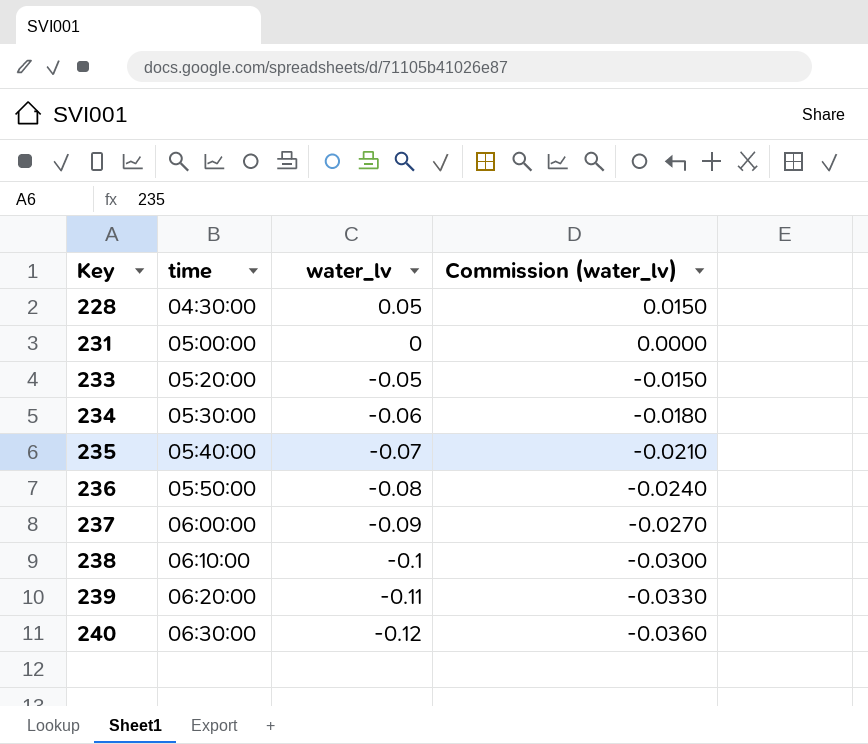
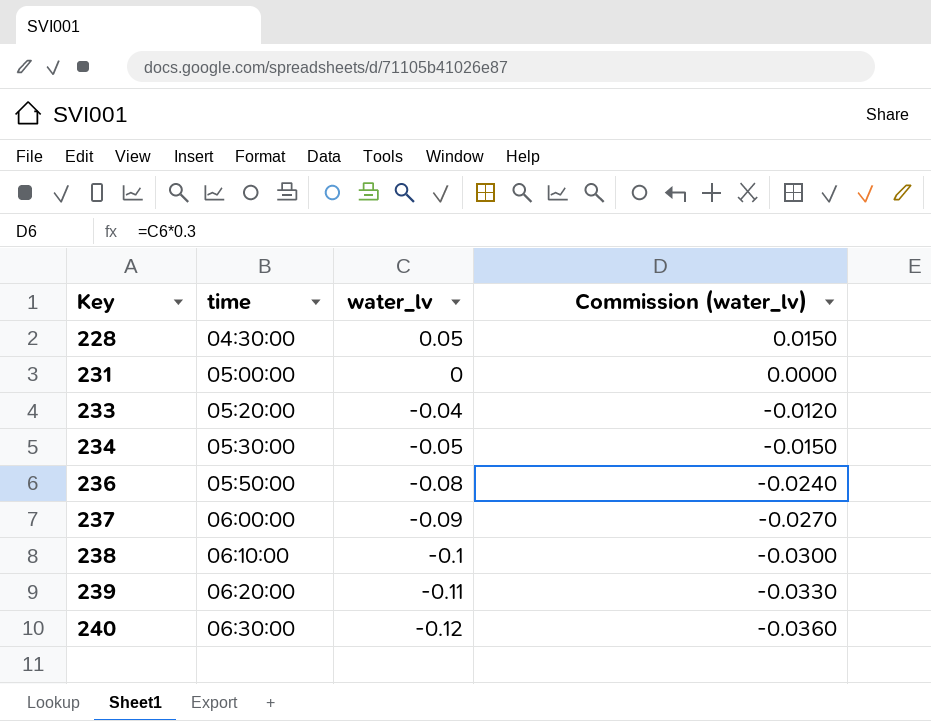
row 235: 05:40:00 | -0.07 | -0.0210 -> none
233 | water_lv: -0.05 -> -0.04
233 | Commission (water_lv): -0.0150 -> -0.0120
234 | water_lv: -0.06 -> -0.05
234 | Commission (water_lv): -0.0180 -> -0.0150

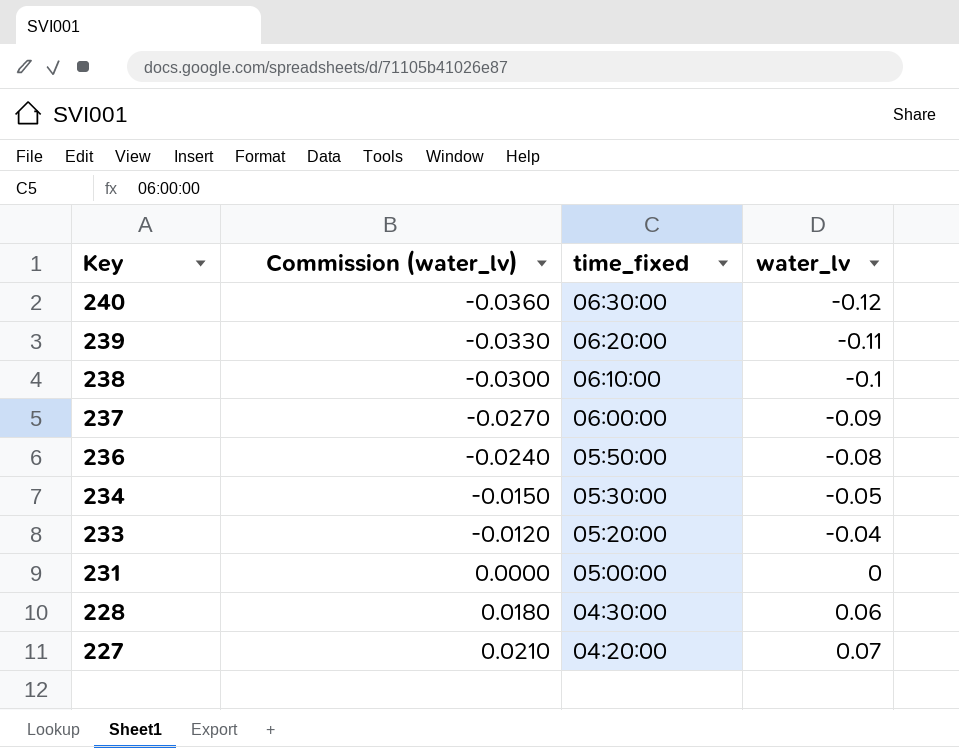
row order: Key ascending -> Key descending
column Commission (water_lv) | position: 4 -> 2
column name: time -> time_fixed
228 | Commission (water_lv): 0.0150 -> 0.0180
228 | water_lv: 0.05 -> 0.06
row 227: none -> 0.0210 | 04:20:00 | 0.07

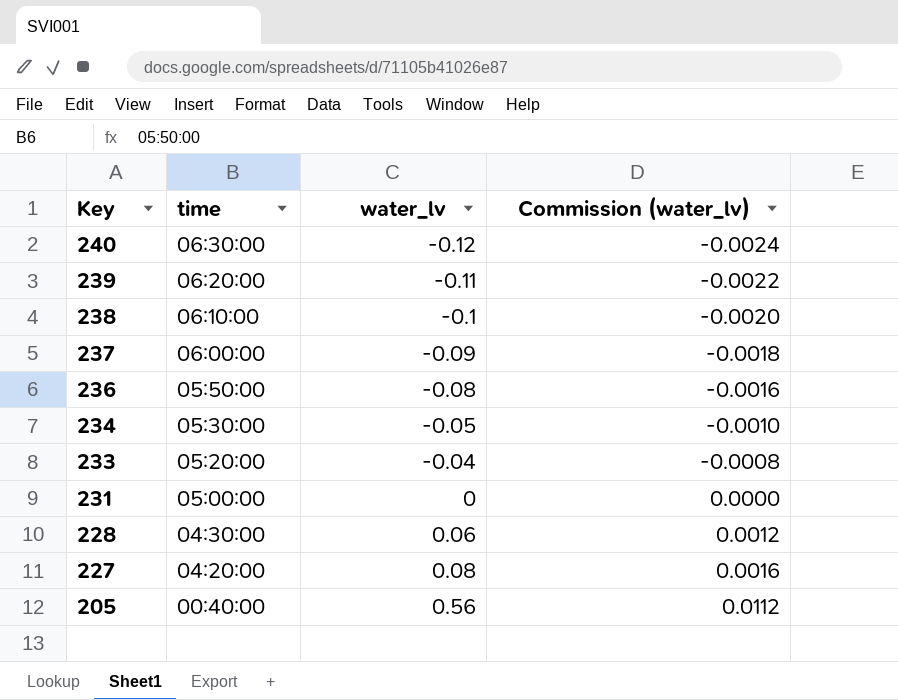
column name: time_fixed -> time
column Commission (water_lv) | formula: [water_lv] * 0.3 -> [water_lv] * 0.02
column Commission (water_lv) | position: 2 -> 4
227 | water_lv: 0.07 -> 0.08
row 205: none -> 00:40:00 | 0.56 | 0.0112

